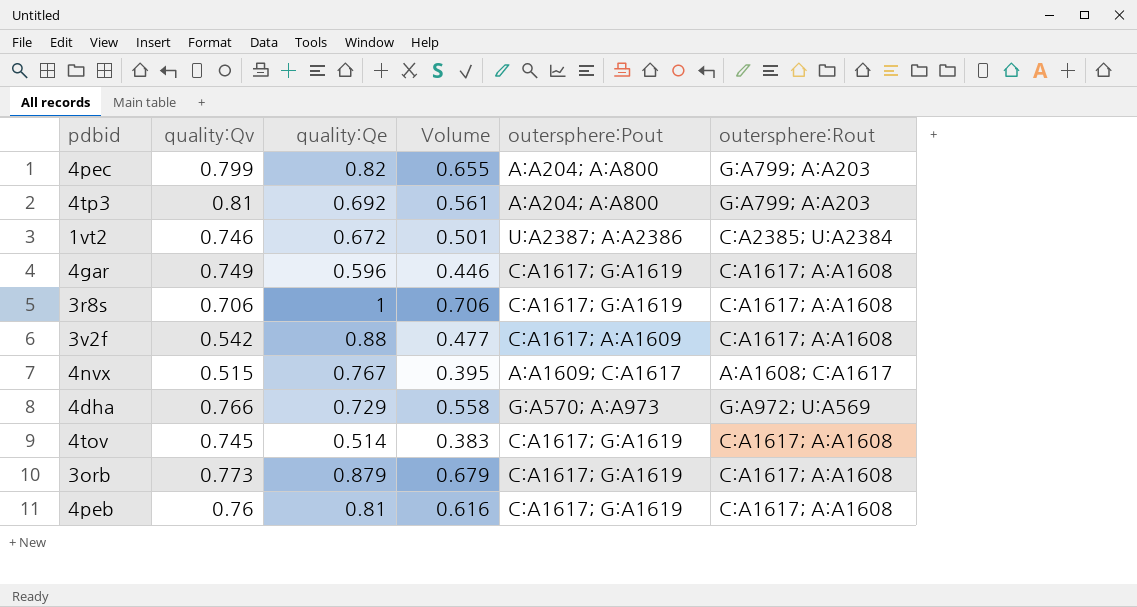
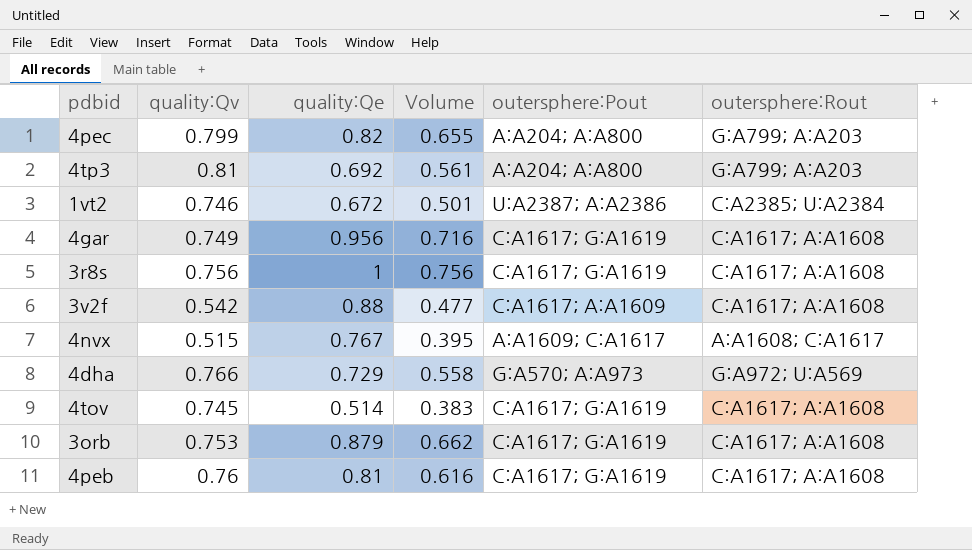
4gar | quality:Qe: 0.596 -> 0.956
4gar | Volume: 0.446 -> 0.716
3r8s | quality:Qv: 0.706 -> 0.756
3r8s | Volume: 0.706 -> 0.756
3orb | quality:Qv: 0.773 -> 0.753
3orb | Volume: 0.679 -> 0.662

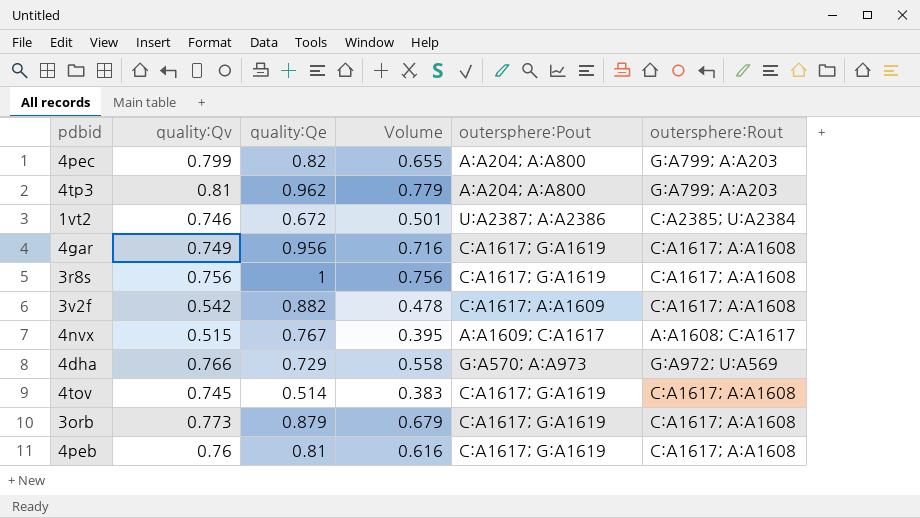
4tp3 | quality:Qe: 0.692 -> 0.962
4tp3 | Volume: 0.561 -> 0.779
3v2f | quality:Qe: 0.88 -> 0.882
3v2f | Volume: 0.477 -> 0.478
3orb | quality:Qv: 0.753 -> 0.773
3orb | Volume: 0.662 -> 0.679

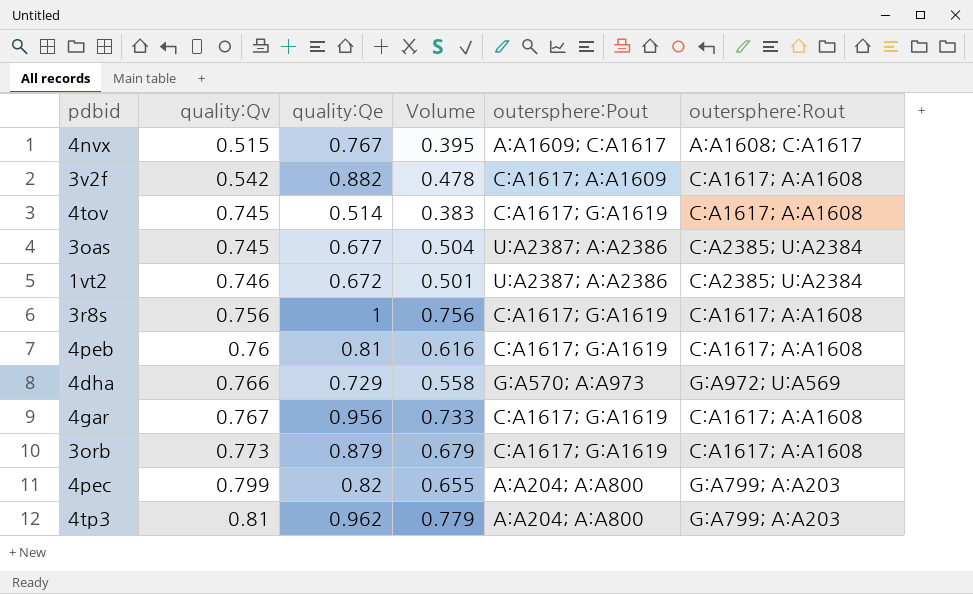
row order: none -> quality:Qv ascending
row 3oas: none -> 0.745 | 0.677 | 0.504 | U:A2387; A:A2386 | C:A2385; U:A2384
4gar | quality:Qv: 0.749 -> 0.767
4gar | Volume: 0.716 -> 0.733

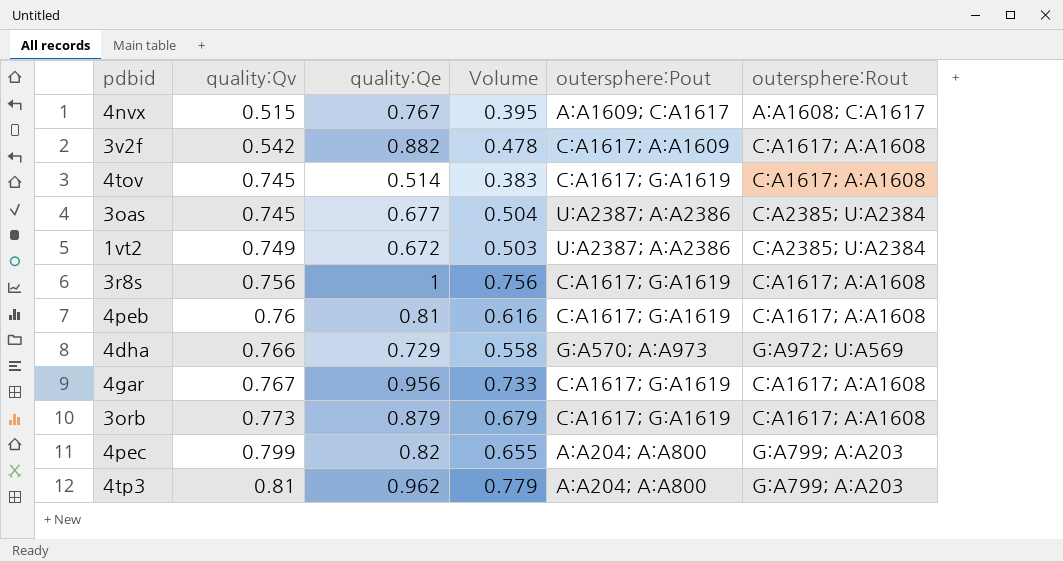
1vt2 | quality:Qv: 0.746 -> 0.749
1vt2 | Volume: 0.501 -> 0.503

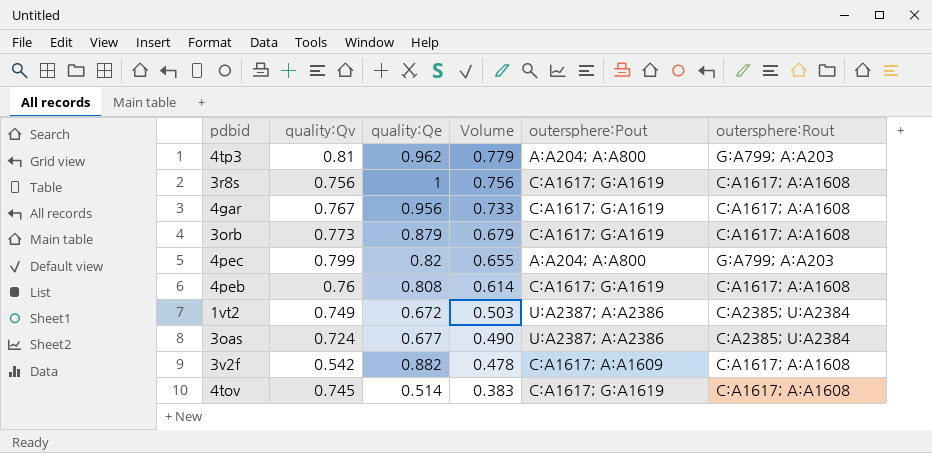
row order: quality:Qv ascending -> Volume descending
row 4nvx: 0.515 | 0.767 | 0.395 | A:A1609; C:A1617 | A:A1608; C:A1617 -> none
row 4dha: 0.766 | 0.729 | 0.558 | G:A570; A:A973 | G:A972; U:A569 -> none
4peb | quality:Qe: 0.81 -> 0.808
4peb | Volume: 0.616 -> 0.614
3oas | quality:Qv: 0.745 -> 0.724
3oas | Volume: 0.504 -> 0.490

